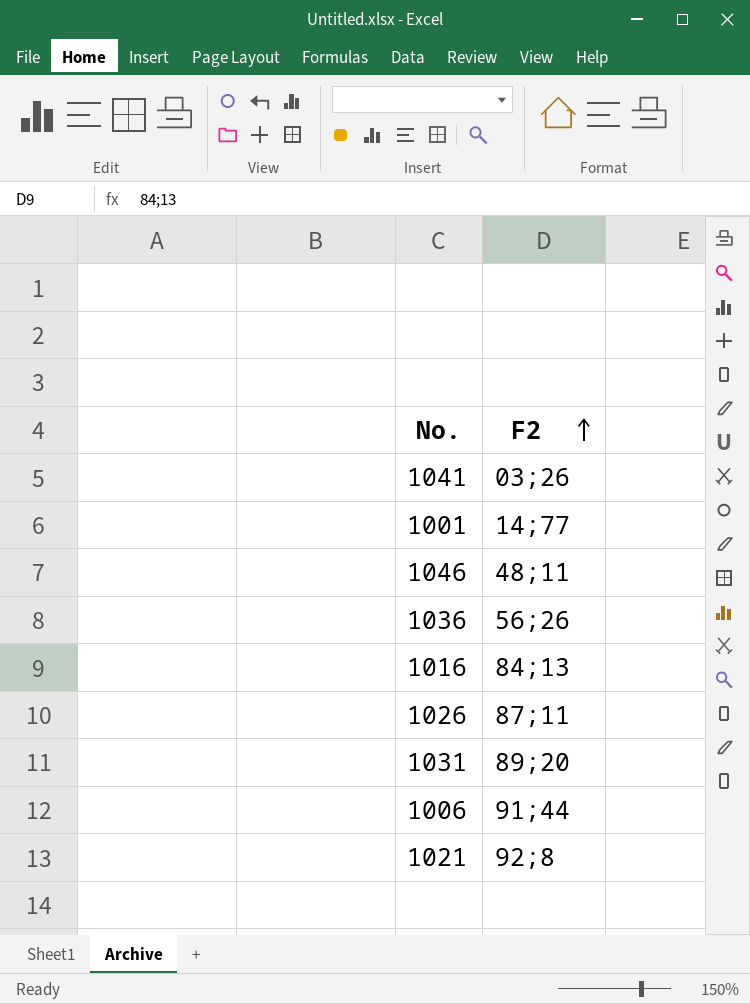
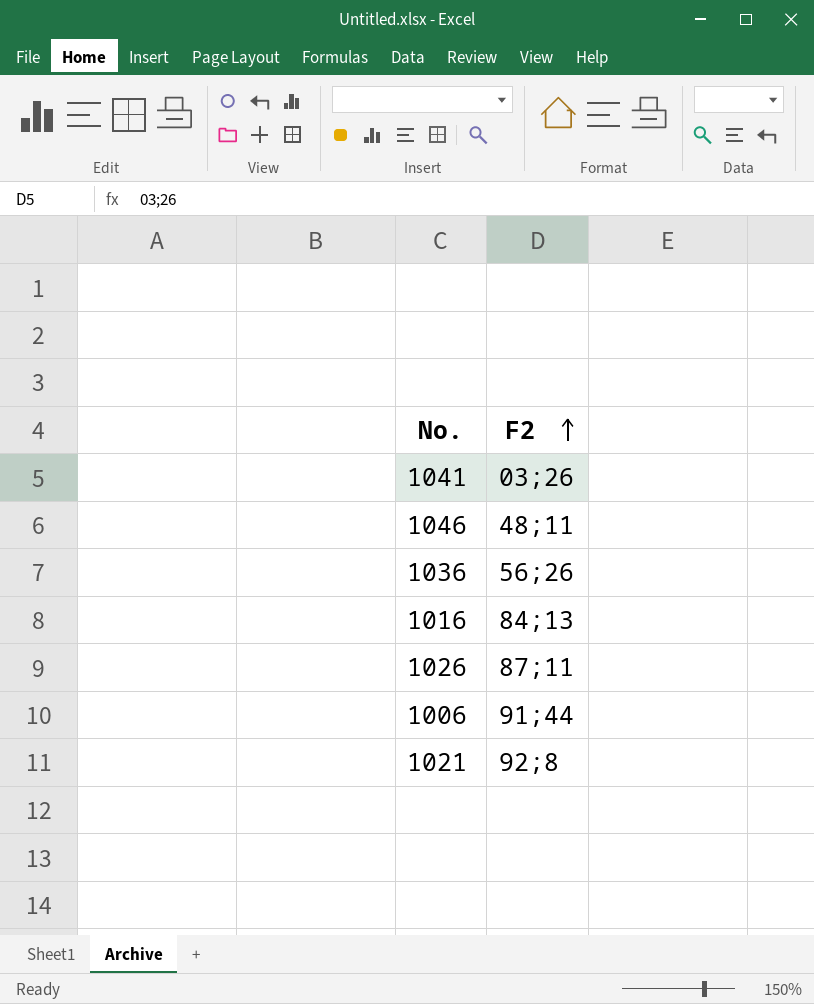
row 1001: 14;77 -> none
row 1031: 89;20 -> none

